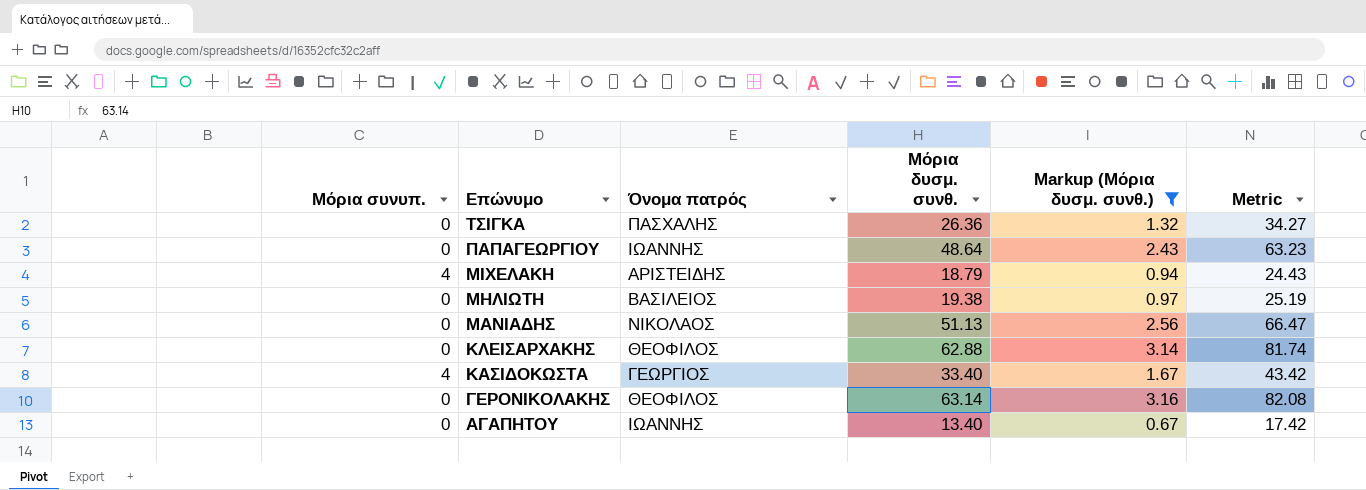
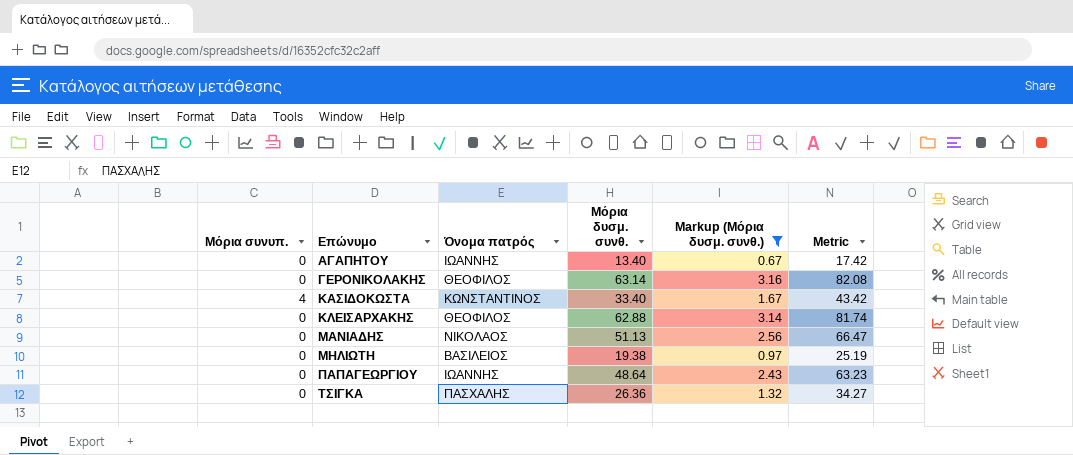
row order: Επώνυμο descending -> Επώνυμο ascending
row ΜΙΧΕΛΑΚΗ: 4 | ΑΡΙΣΤΕΙΔΗΣ | 18.79 | 0.94 | 24.43 -> none
ΚΑΣΙΔΟΚΩΣΤΑ | Όνομα πατρός: ΓΕΩΡΓΙΟΣ -> ΚΩΝΣΤΑΝΤΙΝΟΣ

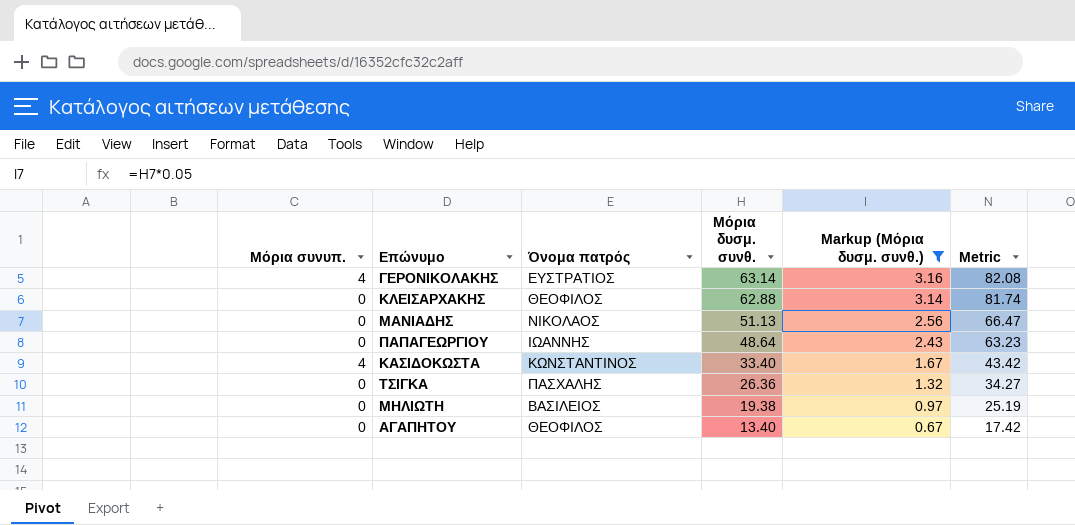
row order: Επώνυμο ascending -> Μόρια δυσμ. συνθ. descending
ΓΕΡΟΝΙΚΟΛΑΚΗΣ | Μόρια συνυπ.: 0 -> 4
ΓΕΡΟΝΙΚΟΛΑΚΗΣ | Όνομα πατρός: ΘΕΟΦΙΛΟΣ -> ΕΥΣΤΡΑΤΙΟΣ
ΑΓΑΠΗΤΟΥ | Όνομα πατρός: ΙΩΑΝΝΗΣ -> ΘΕΟΦΙΛΟΣ

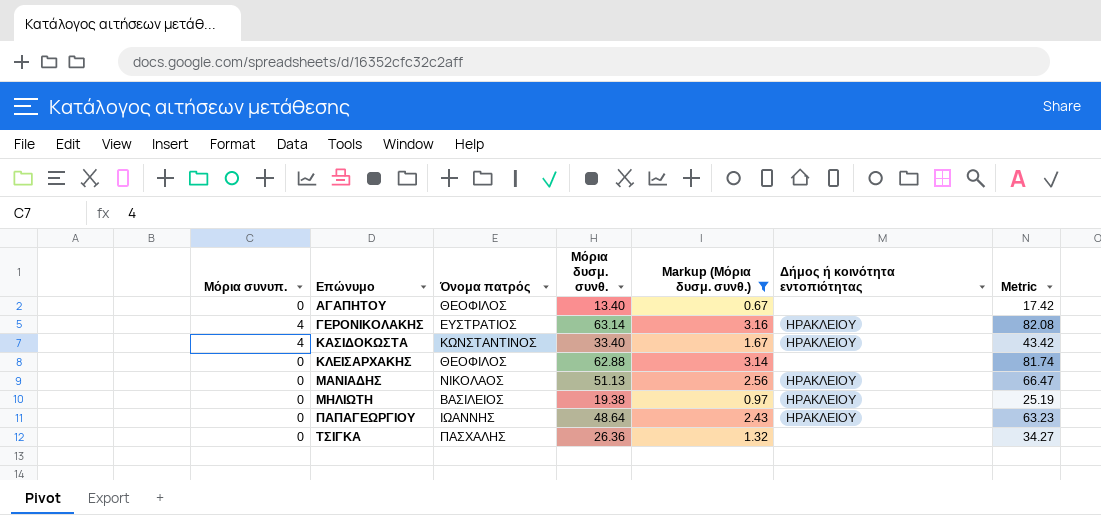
row order: Μόρια δυσμ. συνθ. descending -> Επώνυμο ascending
column Δήμος ή κοινότητα εντοπιότητας | position: none -> 6

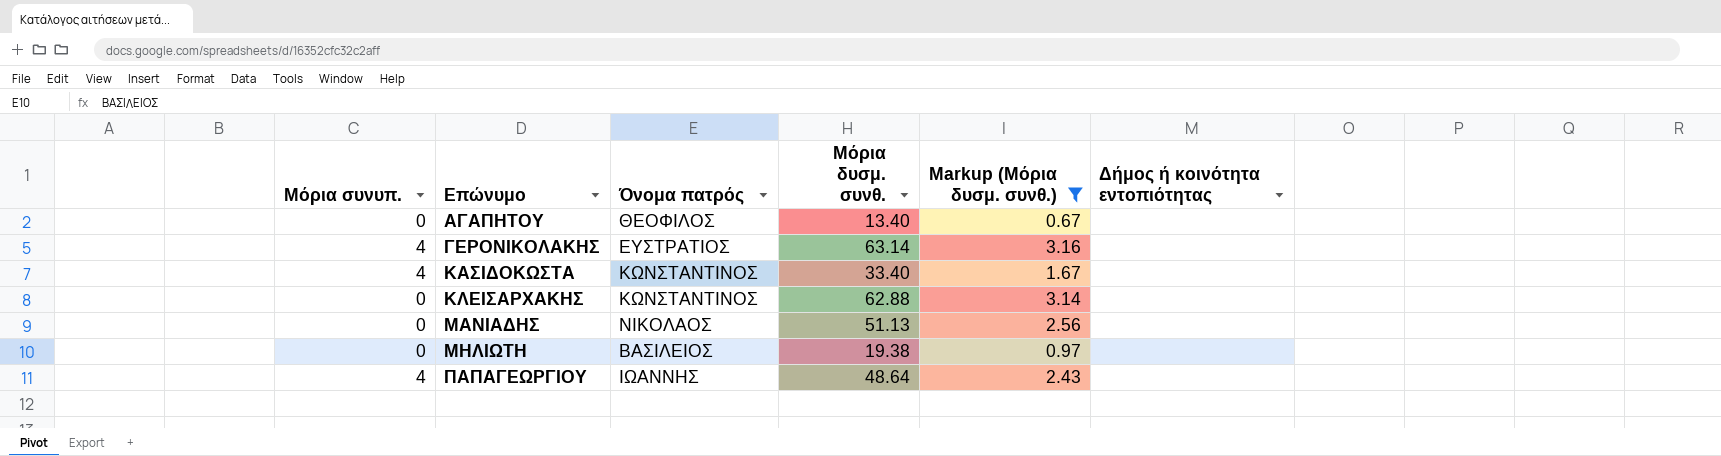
column Metric | formula: [Μόρια δυσμ. συνθ.] * 1.3 -> none
row ΤΣΙΓΚΑ: 0 | ΠΑΣΧΑΛΗΣ | 26.36 | 1.32 | none | 34.27 -> none
ΓΕΡΟΝΙΚΟΛΑΚΗΣ | Δήμος ή κοινότητα εντοπιότητας: ΗΡΑΚΛΕΙΟΥ -> none
ΚΑΣΙΔΟΚΩΣΤΑ | Δήμος ή κοινότητα εντοπιότητας: ΗΡΑΚΛΕΙΟΥ -> none
ΚΛΕΙΣΑΡΧΑΚΗΣ | Όνομα πατρός: ΘΕΟΦΙΛΟΣ -> ΚΩΝΣΤΑΝΤΙΝΟΣ
ΜΑΝΙΑΔΗΣ | Δήμος ή κοινότητα εντοπιότητας: ΗΡΑΚΛΕΙΟΥ -> none
ΜΗΛΙΩΤΗ | Δήμος ή κοινότητα εντοπιότητας: ΗΡΑΚΛΕΙΟΥ -> none
ΠΑΠΑΓΕΩΡΓΙΟΥ | Μόρια συνυπ.: 0 -> 4
ΠΑΠΑΓΕΩΡΓΙΟΥ | Δήμος ή κοινότητα εντοπιότητας: ΗΡΑΚΛΕΙΟΥ -> none

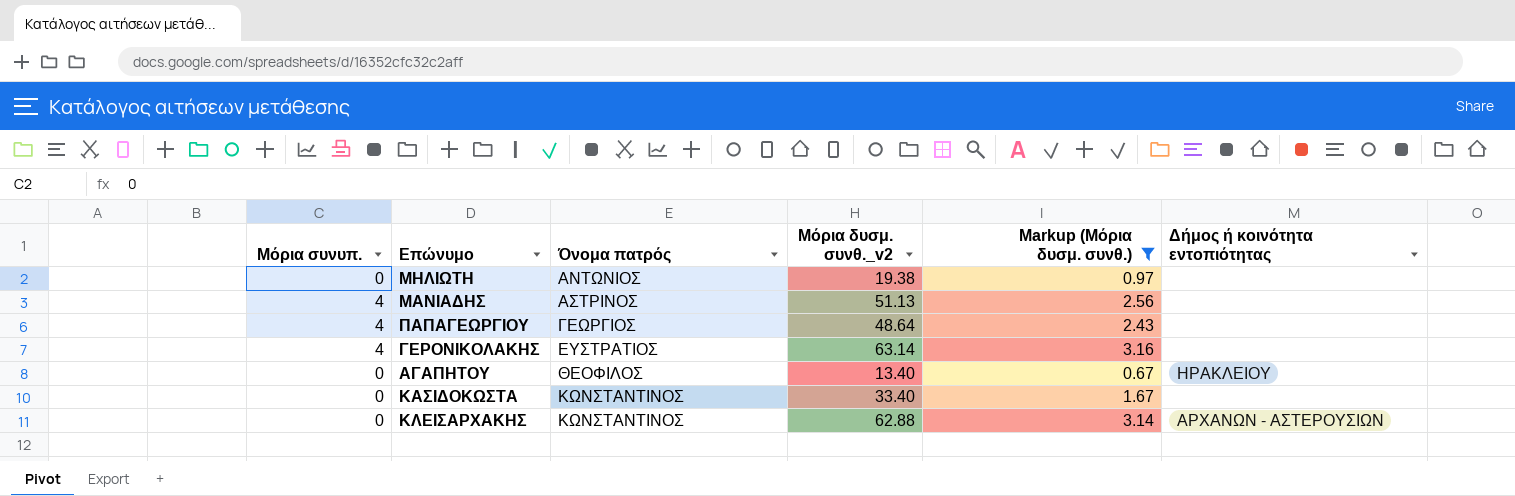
row order: Επώνυμο ascending -> Όνομα πατρός ascending
column name: Μόρια δυσμ. συνθ. -> Μόρια δυσμ. συνθ._v2
ΜΗΛΙΩΤΗ | Όνομα πατρός: ΒΑΣΙΛΕΙΟΣ -> ΑΝΤΩΝΙΟΣ
ΜΑΝΙΑΔΗΣ | Μόρια συνυπ.: 0 -> 4
ΜΑΝΙΑΔΗΣ | Όνομα πατρός: ΝΙΚΟΛΑΟΣ -> ΑΣΤΡΙΝΟΣ
ΠΑΠΑΓΕΩΡΓΙΟΥ | Όνομα πατρός: ΙΩΑΝΝΗΣ -> ΓΕΩΡΓΙΟΣ
ΑΓΑΠΗΤΟΥ | Δήμος ή κοινότητα εντοπιότητας: none -> ΗΡΑΚΛΕΙΟΥ
ΚΑΣΙΔΟΚΩΣΤΑ | Μόρια συνυπ.: 4 -> 0
ΚΛΕΙΣΑΡΧΑΚΗΣ | Δήμος ή κοινότητα εντοπιότητας: none -> ΑΡΧΑΝΩΝ - ΑΣΤΕΡΟΥΣΙΩΝ

